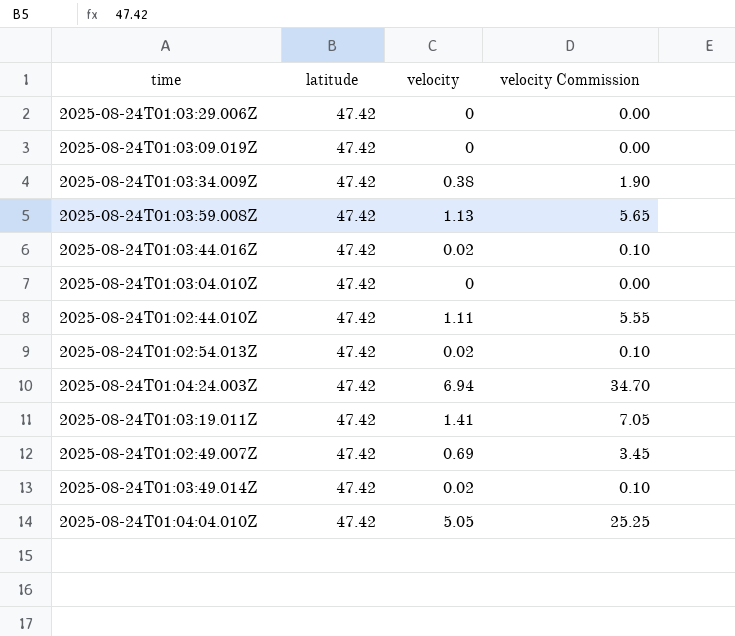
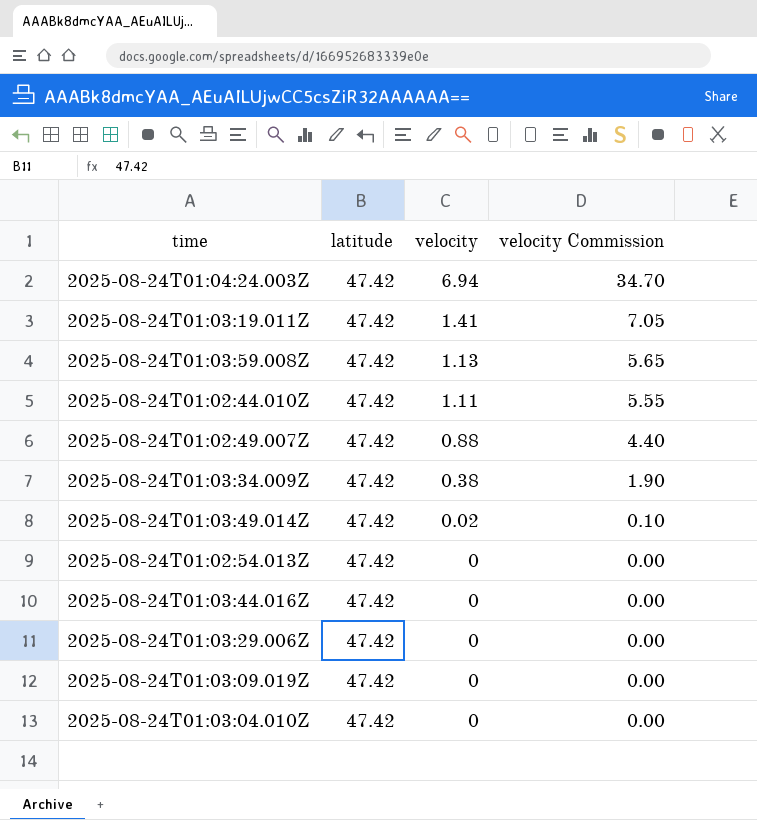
row order: none -> velocity descending
row 2025-08-24T01:04:04.010Z: 47.42 | 5.05 | 25.25 -> none
2025-08-24T01:02:49.007Z | velocity: 0.69 -> 0.88
2025-08-24T01:02:49.007Z | velocity Commission: 3.45 -> 4.40
2025-08-24T01:02:54.013Z | velocity: 0.02 -> 0
2025-08-24T01:02:54.013Z | velocity Commission: 0.10 -> 0.00
2025-08-24T01:03:44.016Z | velocity: 0.02 -> 0
2025-08-24T01:03:44.016Z | velocity Commission: 0.10 -> 0.00

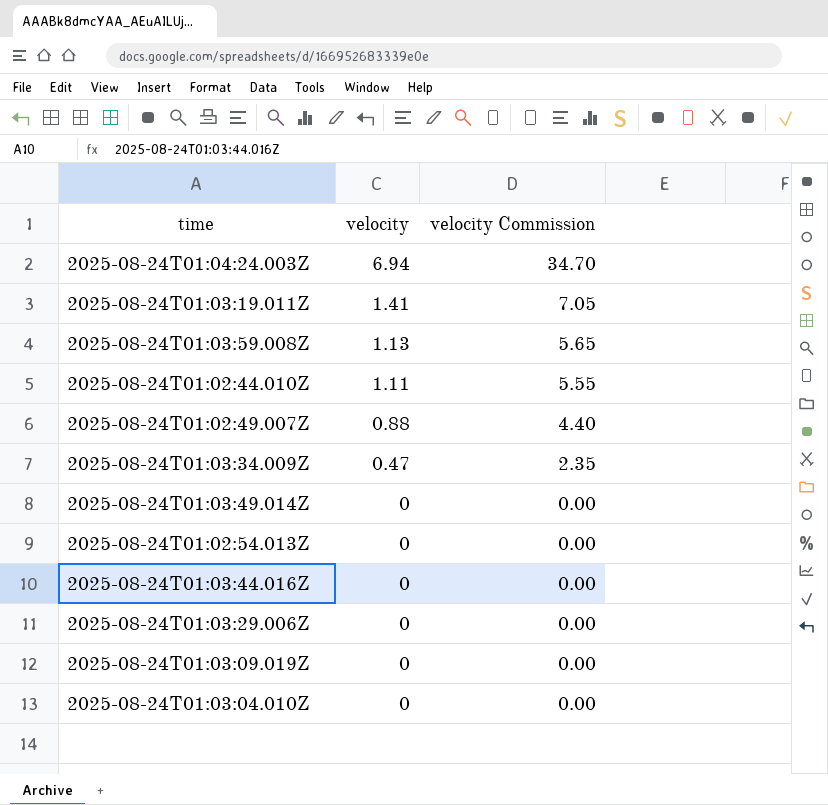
column latitude | position: 2 -> none
2025-08-24T01:03:34.009Z | velocity: 0.38 -> 0.47
2025-08-24T01:03:34.009Z | velocity Commission: 1.90 -> 2.35
2025-08-24T01:03:49.014Z | velocity: 0.02 -> 0
2025-08-24T01:03:49.014Z | velocity Commission: 0.10 -> 0.00

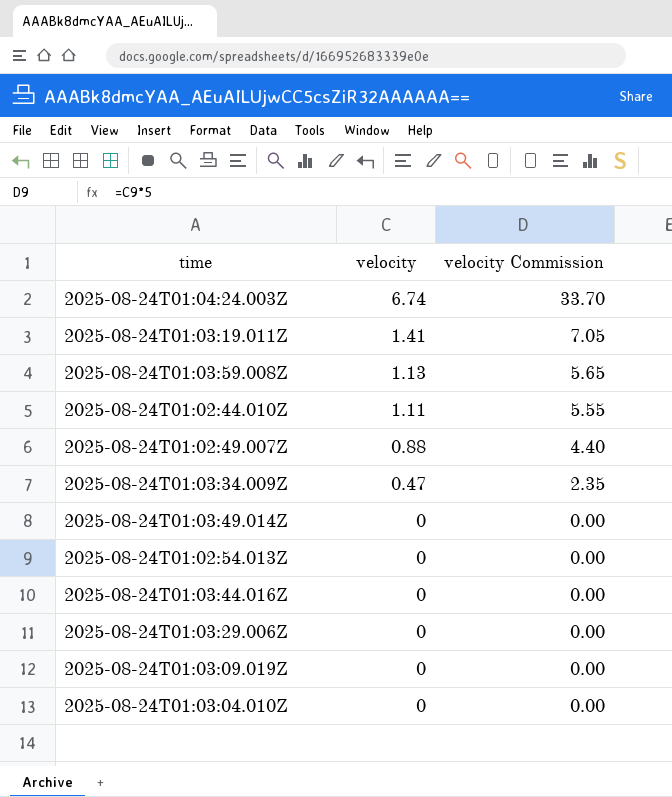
2025-08-24T01:04:24.003Z | velocity: 6.94 -> 6.74
2025-08-24T01:04:24.003Z | velocity Commission: 34.70 -> 33.70

